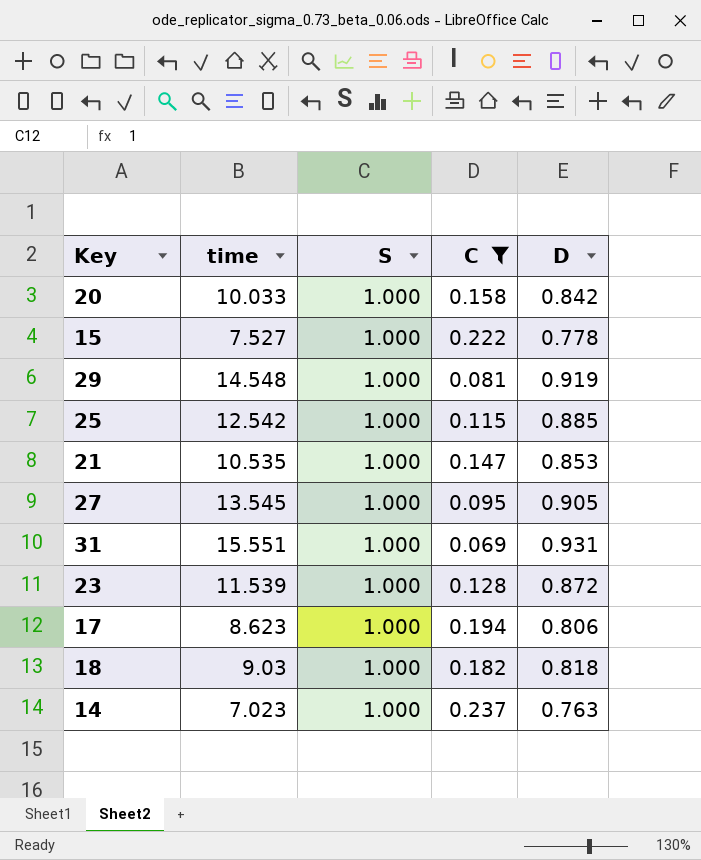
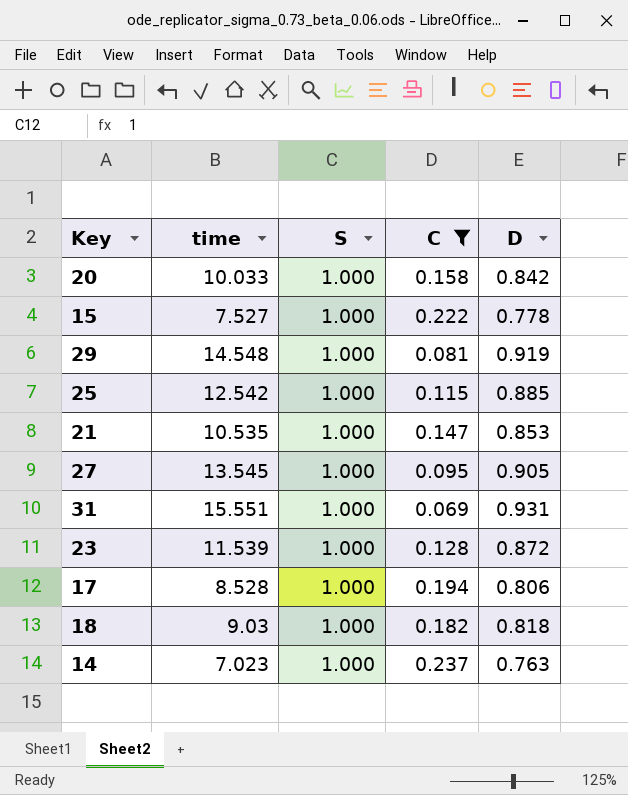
17 | time: 8.623 -> 8.528

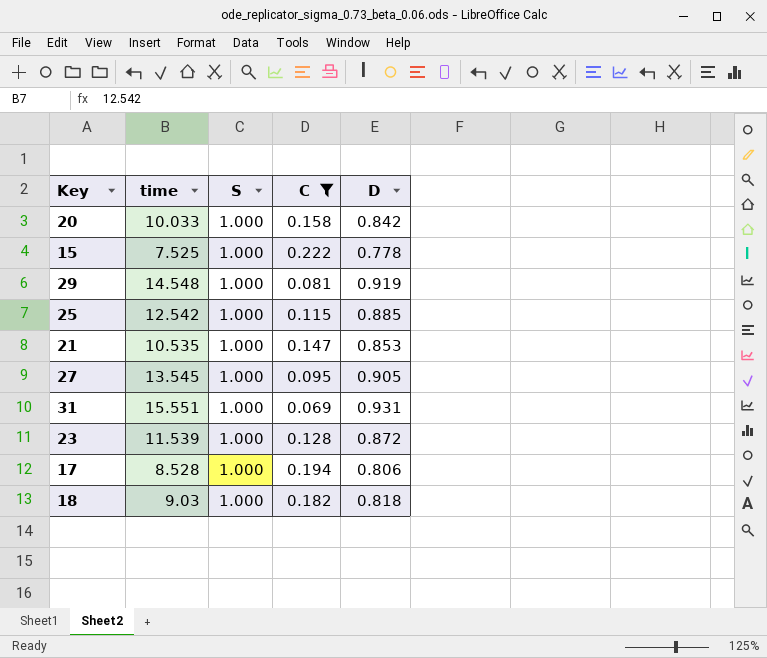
row 14: 7.023 | 1.000 | 0.237 | 0.763 -> none
15 | time: 7.527 -> 7.525

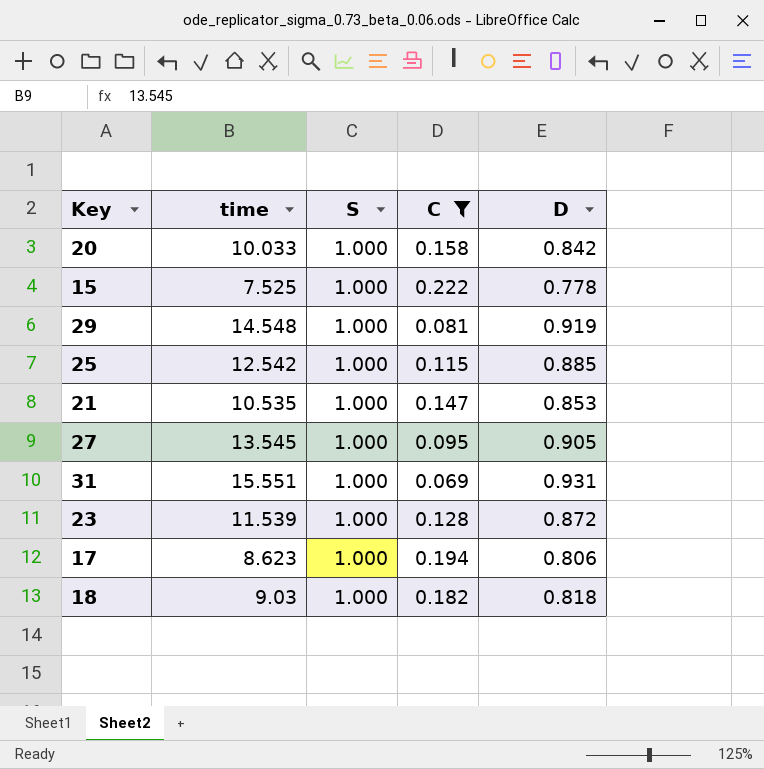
17 | time: 8.528 -> 8.623

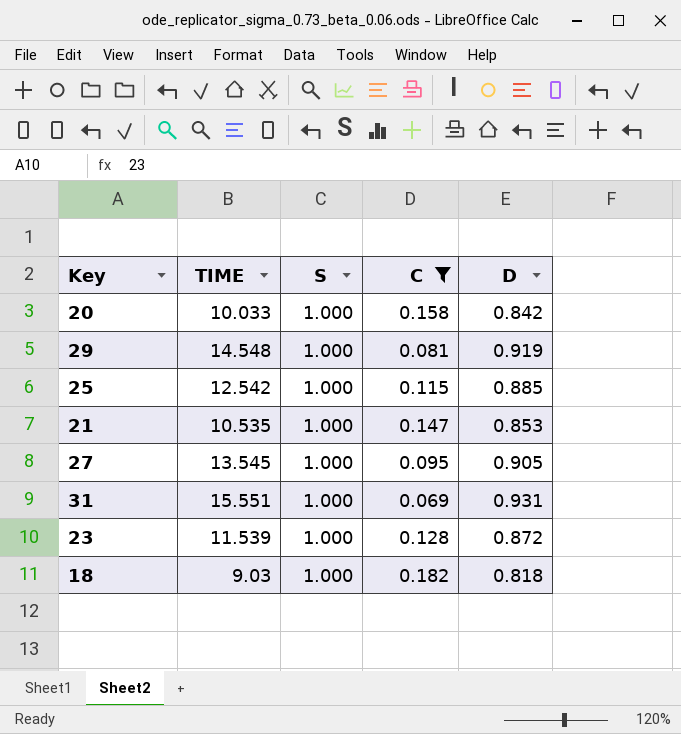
column name: time -> TIME
row 15: 7.525 | 1.000 | 0.222 | 0.778 -> none
row 17: 8.623 | 1.000 | 0.194 | 0.806 -> none

